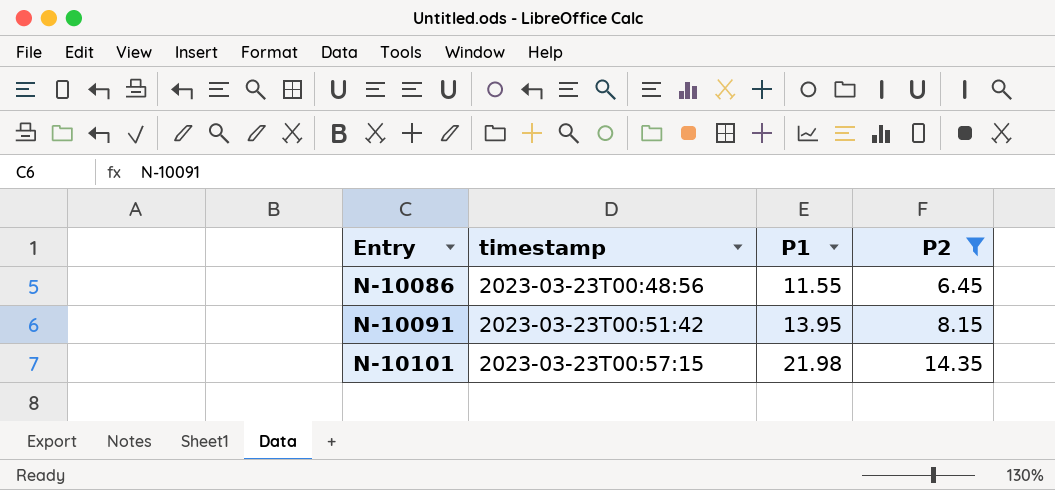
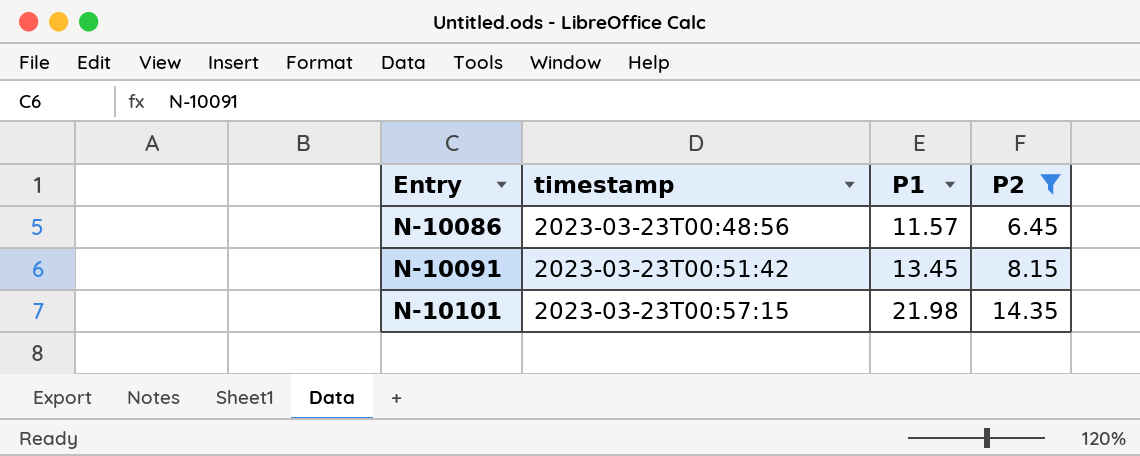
N-10086 | P1: 11.55 -> 11.57
N-10091 | P1: 13.95 -> 13.45

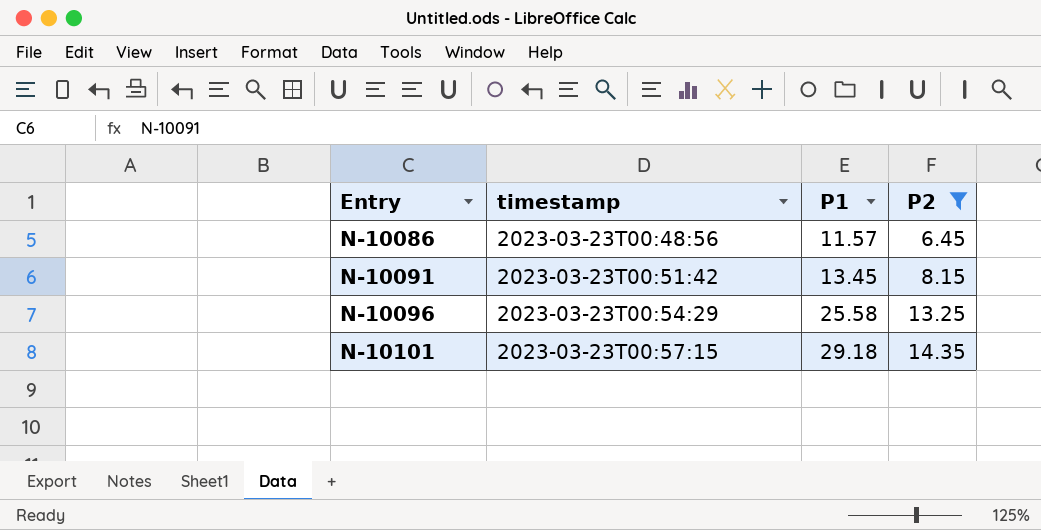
row N-10096: none -> 2023-03-23T00:54:29 | 25.58 | 13.25
N-10101 | P1: 21.98 -> 29.18

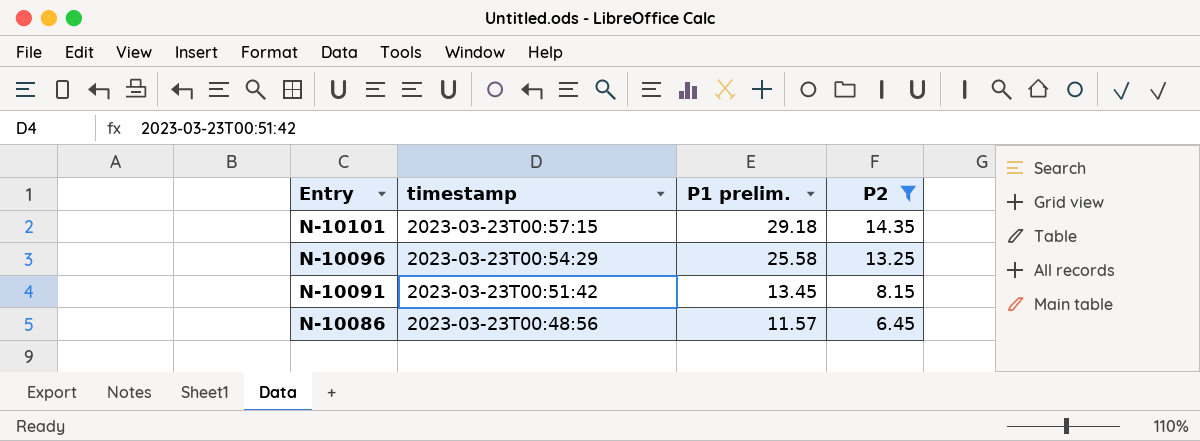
row order: Entry ascending -> Entry descending
column name: P1 -> P1 prelim.

